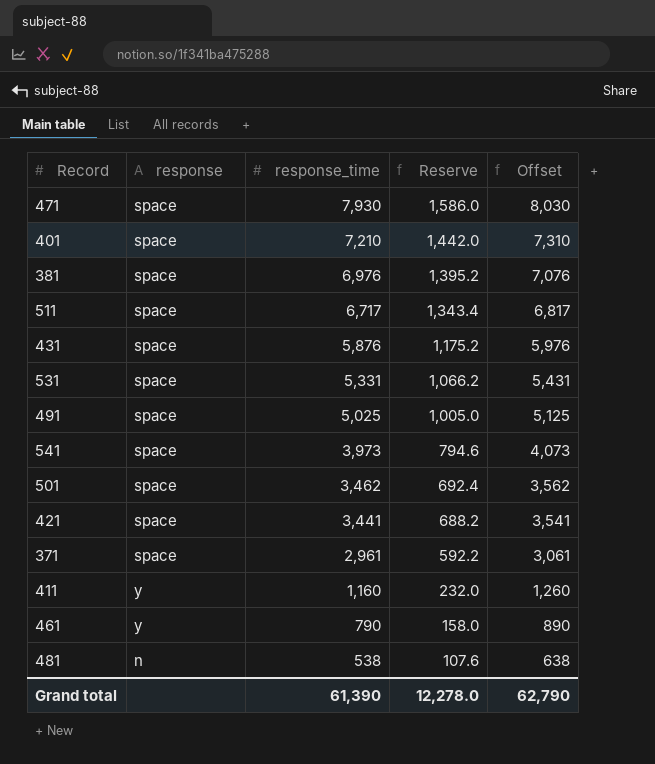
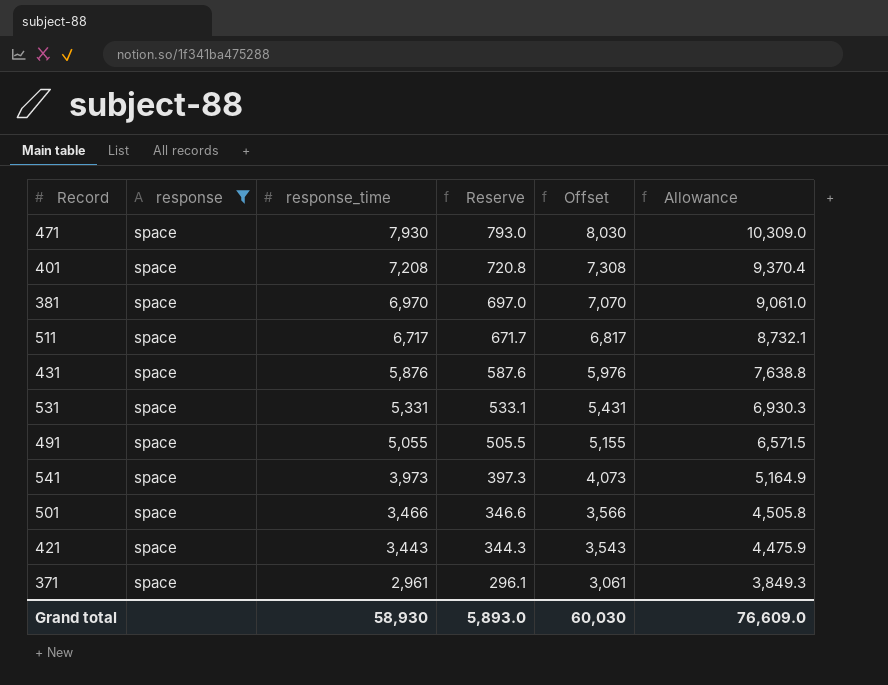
filter: none -> response = space
column Reserve | formula: [response_time] * 0.2 -> [response_time] * 0.1
column Allowance | formula: none -> [response_time] * 1.3
401 | response_time: 7,210 -> 7,208
401 | Offset: 7,310 -> 7,308
381 | response_time: 6,976 -> 6,970
381 | Offset: 7,076 -> 7,070
491 | response_time: 5,025 -> 5,055
491 | Offset: 5,125 -> 5,155
501 | response_time: 3,462 -> 3,466
501 | Offset: 3,562 -> 3,566
421 | response_time: 3,441 -> 3,443
421 | Offset: 3,541 -> 3,543
Grand total | response_time: 61,390 -> 58,930
Grand total | Reserve: 12,278.0 -> 5,893.0
Grand total | Offset: 62,790 -> 60,030

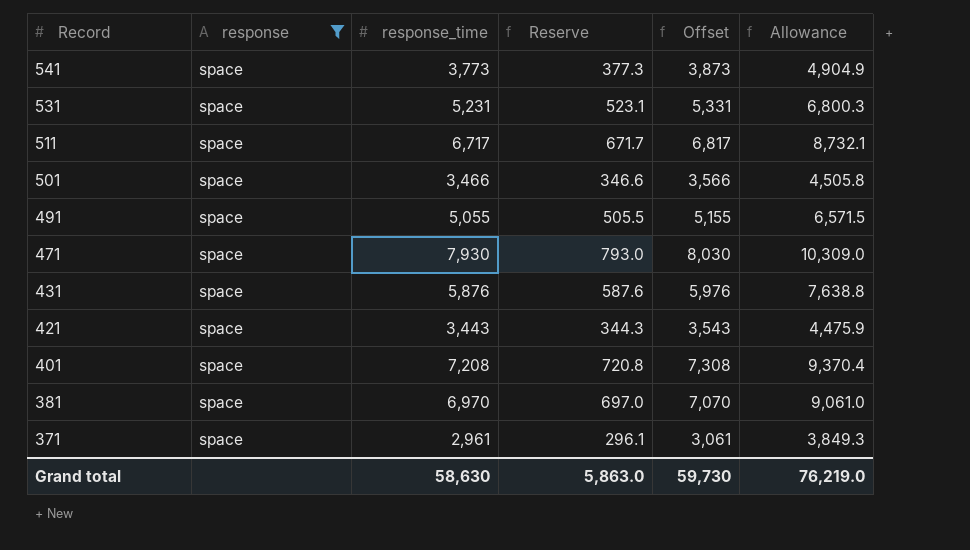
row order: response_time descending -> Record descending
541 | response_time: 3,973 -> 3,773
541 | Reserve: 397.3 -> 377.3
541 | Offset: 4,073 -> 3,873
541 | Allowance: 5,164.9 -> 4,904.9
531 | response_time: 5,331 -> 5,231
531 | Reserve: 533.1 -> 523.1
531 | Offset: 5,431 -> 5,331
531 | Allowance: 6,930.3 -> 6,800.3
Grand total | response_time: 58,930 -> 58,630
Grand total | Reserve: 5,893.0 -> 5,863.0
Grand total | Offset: 60,030 -> 59,730
Grand total | Allowance: 76,609.0 -> 76,219.0

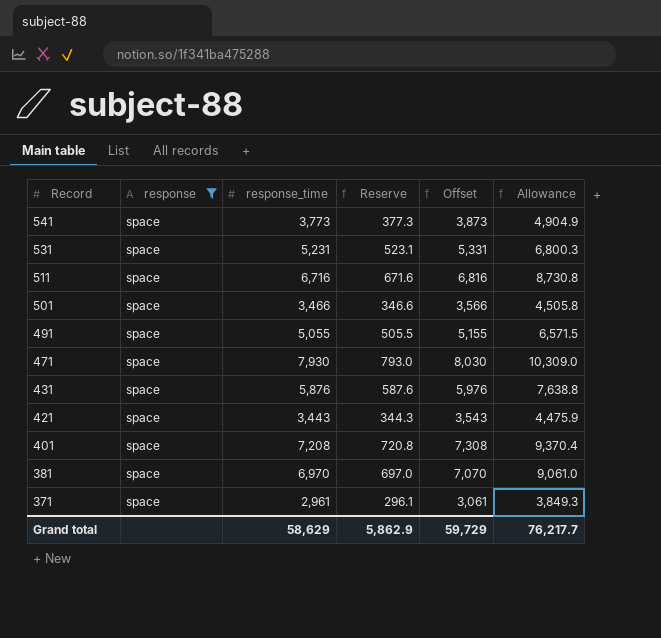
511 | response_time: 6,717 -> 6,716
511 | Reserve: 671.7 -> 671.6
511 | Offset: 6,817 -> 6,816
511 | Allowance: 8,732.1 -> 8,730.8
Grand total | response_time: 58,630 -> 58,629
Grand total | Reserve: 5,863.0 -> 5,862.9
Grand total | Offset: 59,730 -> 59,729
Grand total | Allowance: 76,219.0 -> 76,217.7

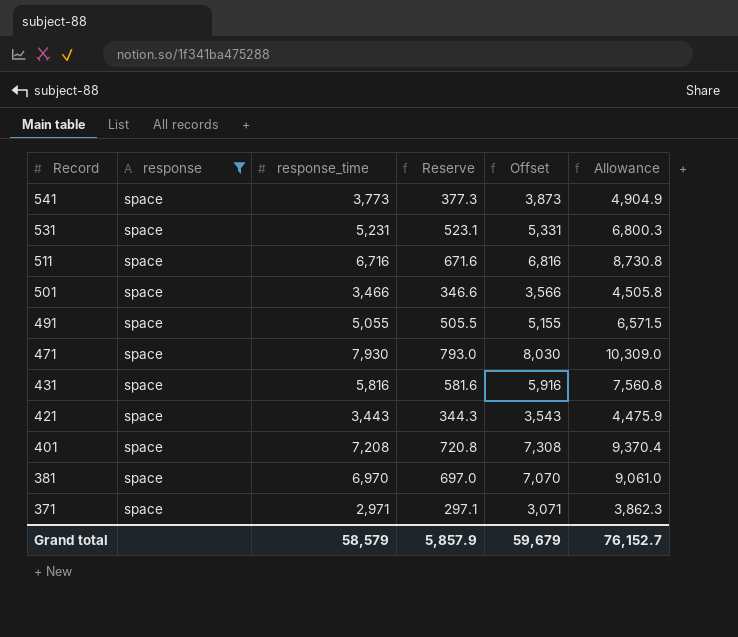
431 | response_time: 5,876 -> 5,816
431 | Reserve: 587.6 -> 581.6
431 | Offset: 5,976 -> 5,916
431 | Allowance: 7,638.8 -> 7,560.8
371 | response_time: 2,961 -> 2,971
371 | Reserve: 296.1 -> 297.1
371 | Offset: 3,061 -> 3,071
371 | Allowance: 3,849.3 -> 3,862.3
Grand total | response_time: 58,629 -> 58,579
Grand total | Reserve: 5,862.9 -> 5,857.9
Grand total | Offset: 59,729 -> 59,679
Grand total | Allowance: 76,217.7 -> 76,152.7

